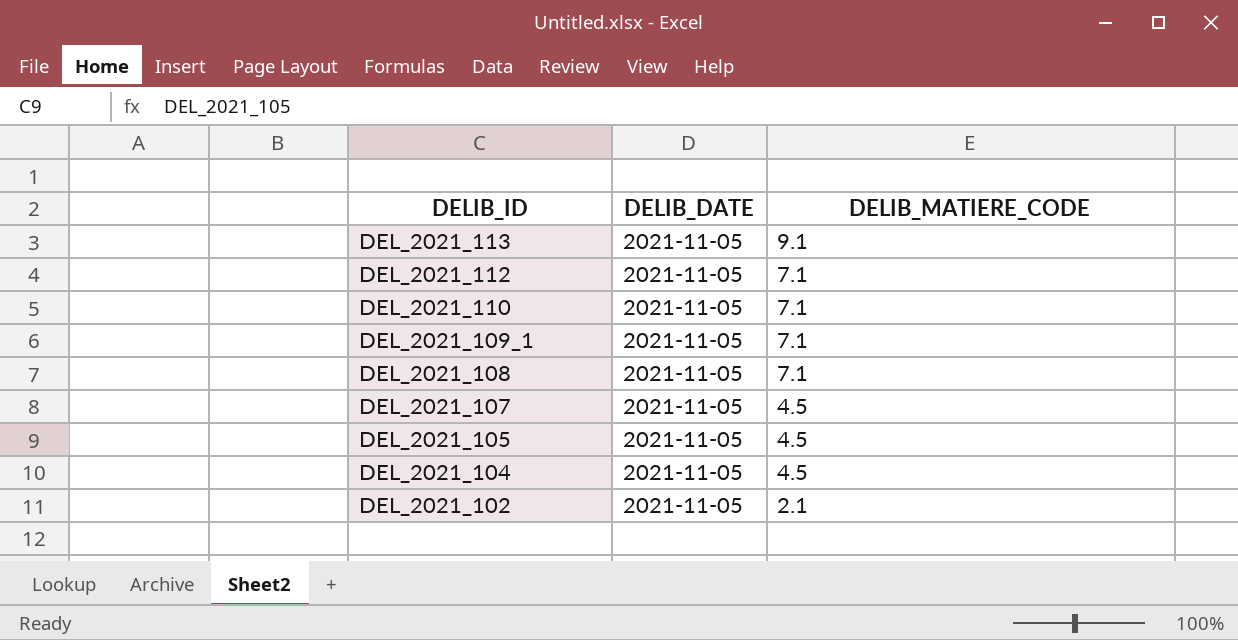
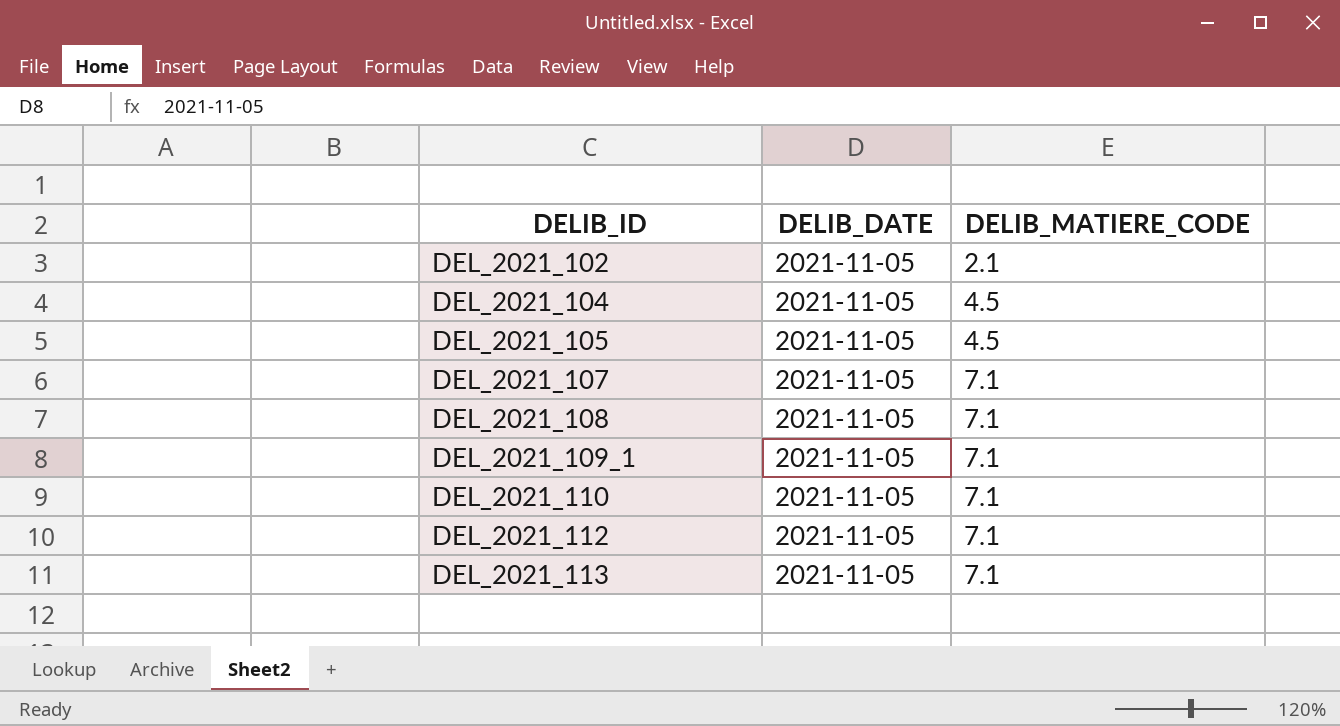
row order: DELIB_ID descending -> DELIB_ID ascending
DEL_2021_107 | DELIB_MATIERE_CODE: 4.5 -> 7.1
DEL_2021_113 | DELIB_MATIERE_CODE: 9.1 -> 7.1

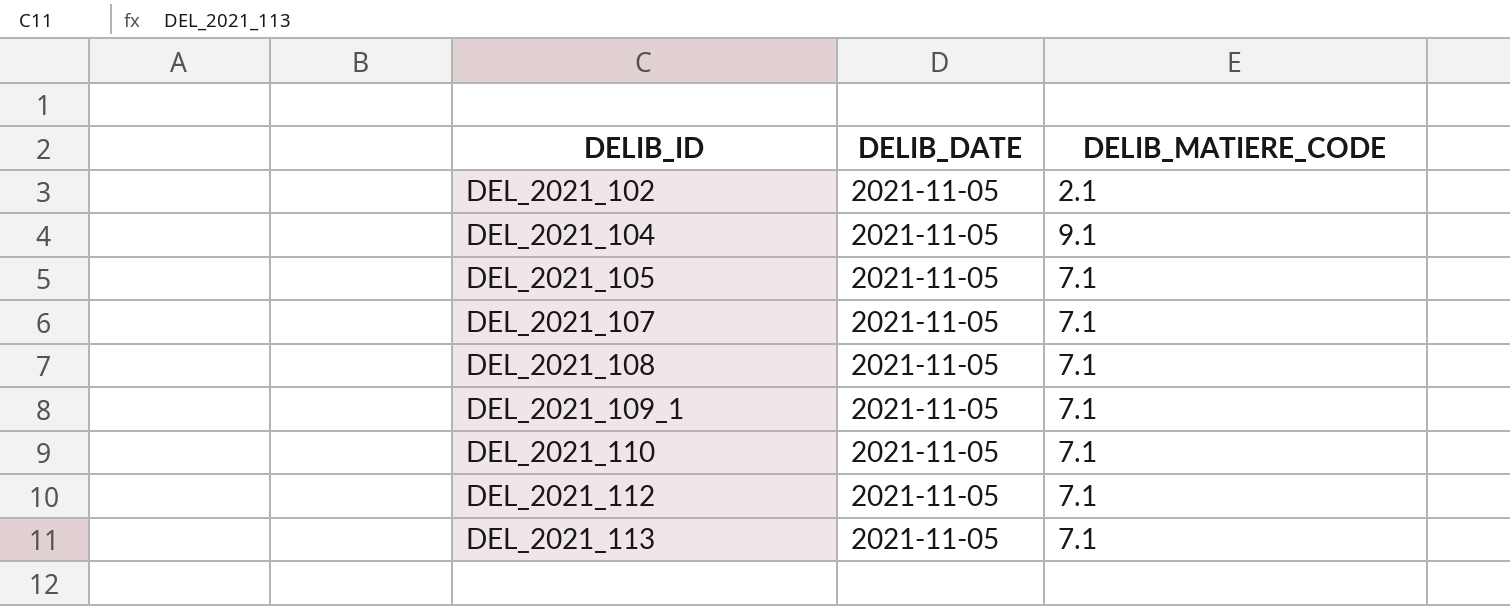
DEL_2021_104 | DELIB_MATIERE_CODE: 4.5 -> 9.1
DEL_2021_105 | DELIB_MATIERE_CODE: 4.5 -> 7.1

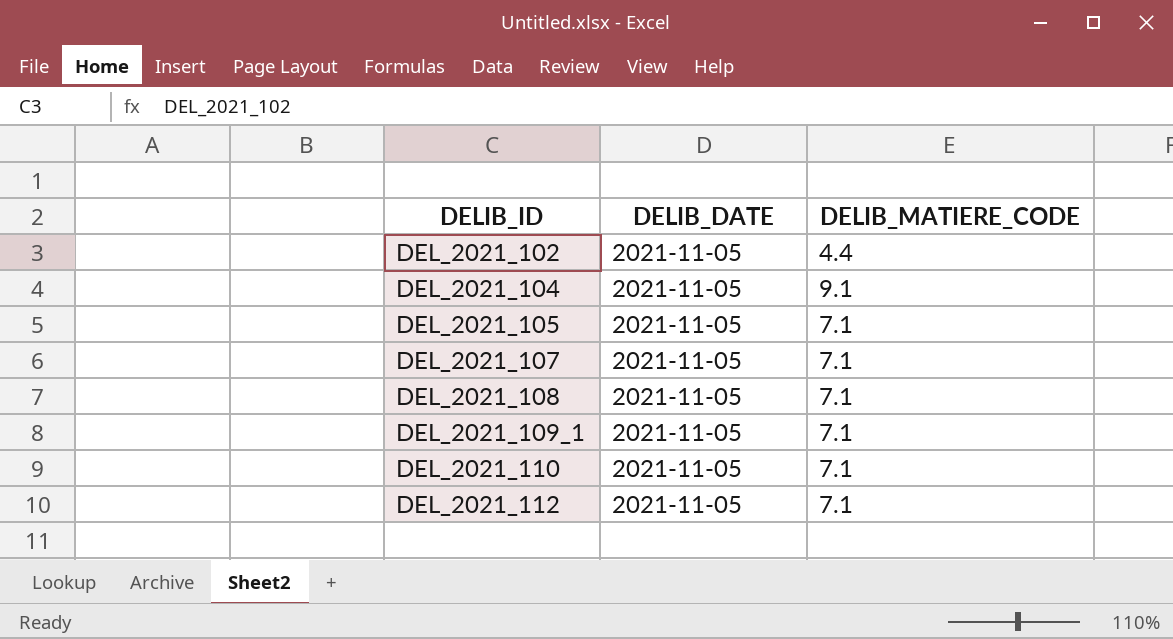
row DEL_2021_113: 2021-11-05 | 7.1 -> none
DEL_2021_102 | DELIB_MATIERE_CODE: 2.1 -> 4.4

